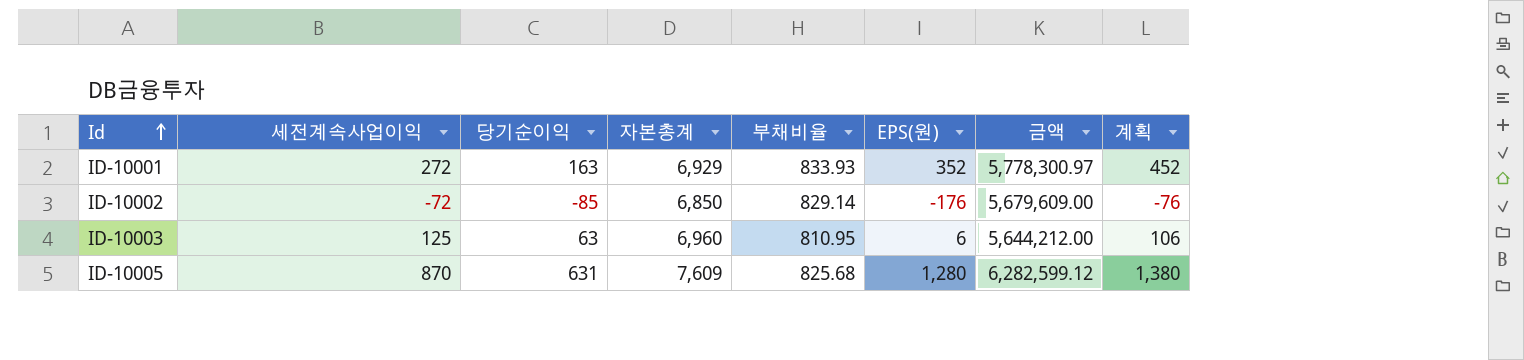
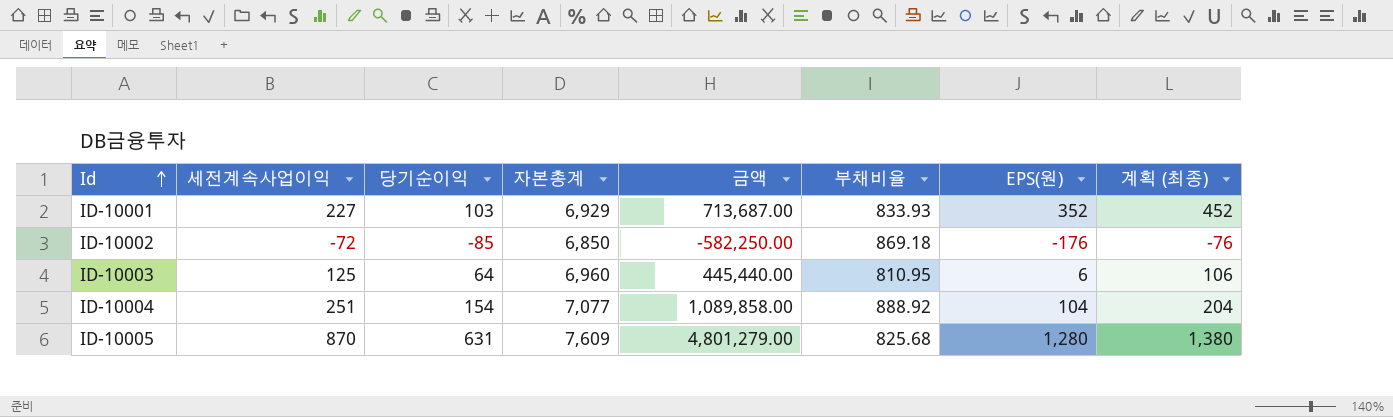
column 금액 | formula: [자본총계] * [부채비율] -> [당기순이익] * [자본총계]
column 금액 | position: 7 -> 5
column name: 계획 -> 계획 (최종)
ID-10001 | 세전계속사업이익: 272 -> 227
ID-10001 | 당기순이익: 163 -> 103
ID-10002 | 부채비율: 829.14 -> 869.18
ID-10003 | 당기순이익: 63 -> 64
row ID-10004: none -> 251 | 154 | 7,077 | 1,089,858.00 | 888.92 | 104 | 204

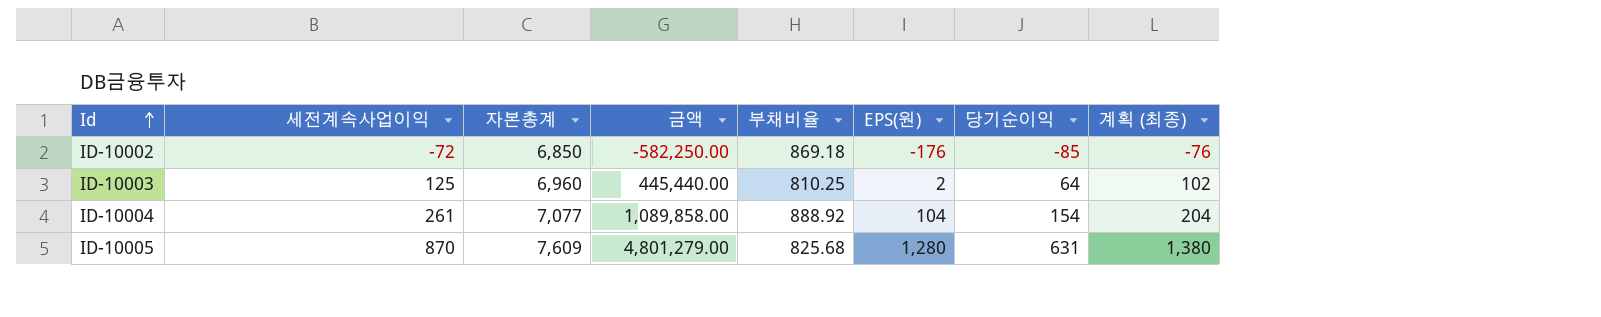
column 당기순이익 | position: 3 -> 7
row ID-10001: 227 | 103 | 6,929 | 713,687.00 | 833.93 | 352 | 452 -> none
ID-10003 | 부채비율: 810.95 -> 810.25
ID-10003 | EPS(원): 6 -> 2
ID-10003 | 계획 (최종): 106 -> 102
ID-10004 | 세전계속사업이익: 251 -> 261

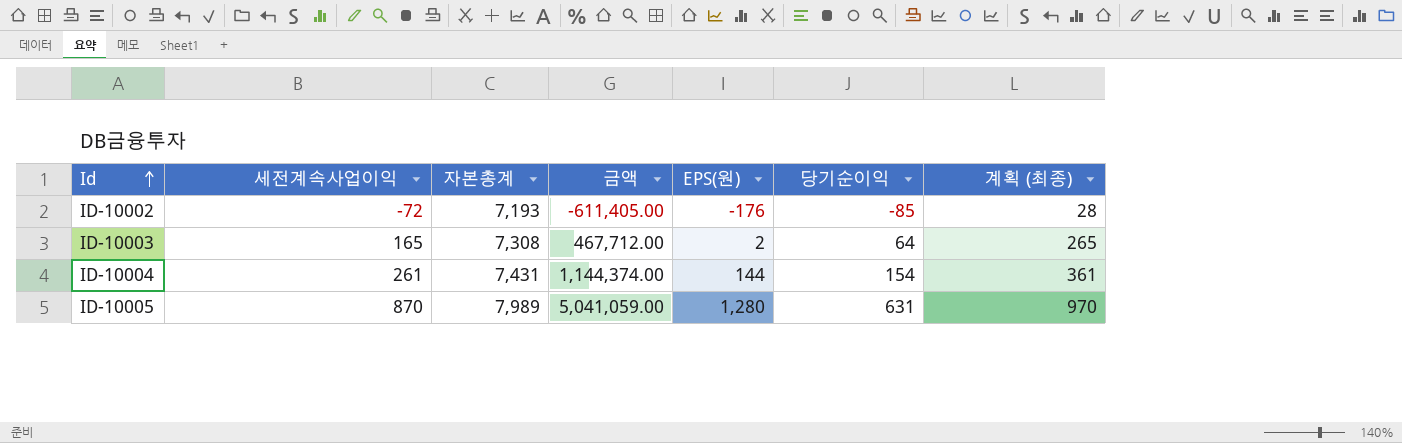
column 부채비율 | position: 5 -> none
column 계획 (최종) | formula: [EPS(원)] + 100 -> [세전계속사업이익] + 100
ID-10002 | 자본총계: 6,850 -> 7,193
ID-10002 | 금액: -582,250.00 -> -611,405.00
ID-10003 | 세전계속사업이익: 125 -> 165
ID-10003 | 자본총계: 6,960 -> 7,308
ID-10003 | 금액: 445,440.00 -> 467,712.00
ID-10004 | 자본총계: 7,077 -> 7,431
ID-10004 | 금액: 1,089,858.00 -> 1,144,374.00
ID-10004 | EPS(원): 104 -> 144
ID-10005 | 자본총계: 7,609 -> 7,989
ID-10005 | 금액: 4,801,279.00 -> 5,041,059.00

